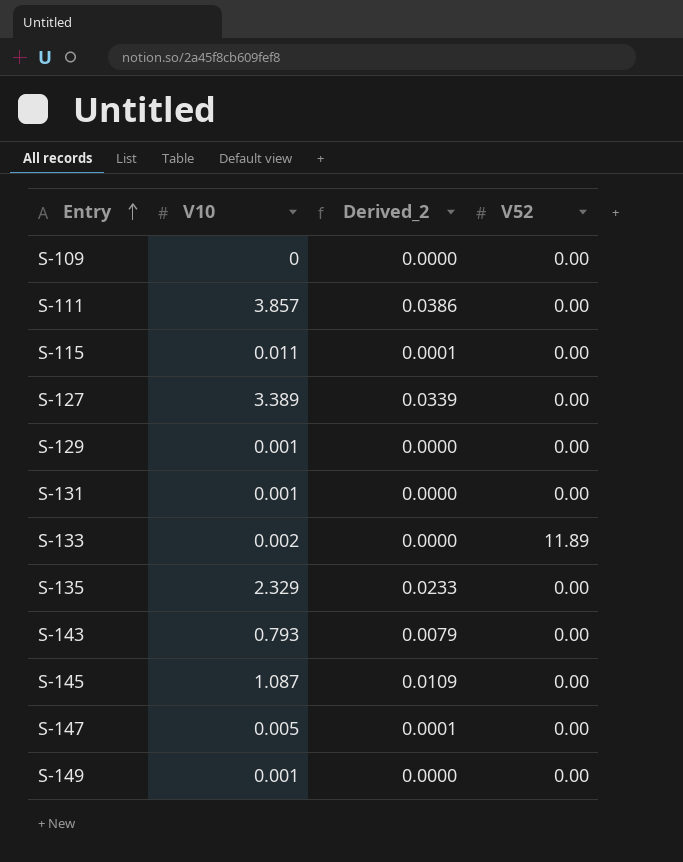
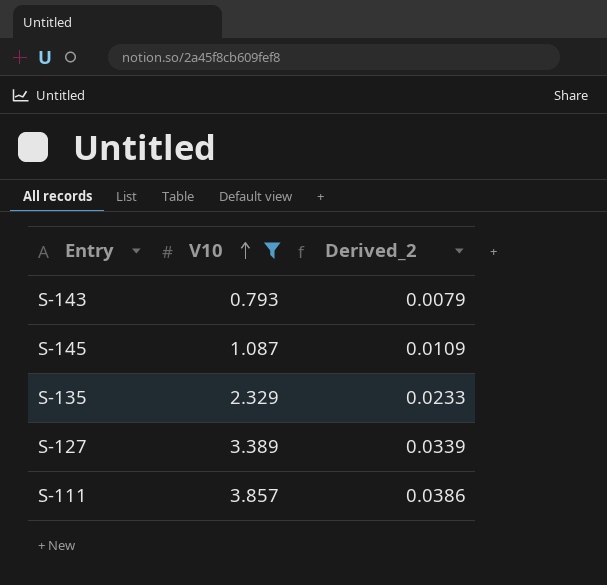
filter: none -> V10 >= 0.793
row order: Entry ascending -> V10 ascending
column V52 | position: 4 -> none

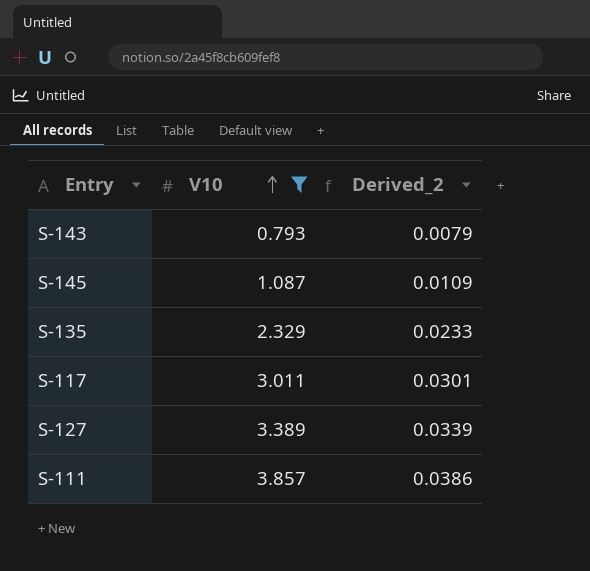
row S-117: none -> 3.011 | 0.0301

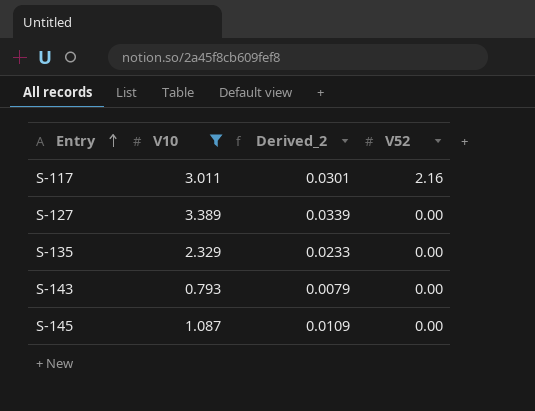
row order: V10 ascending -> Entry ascending
column V52 | position: none -> 4
row S-111: 3.857 | 0.0386 -> none

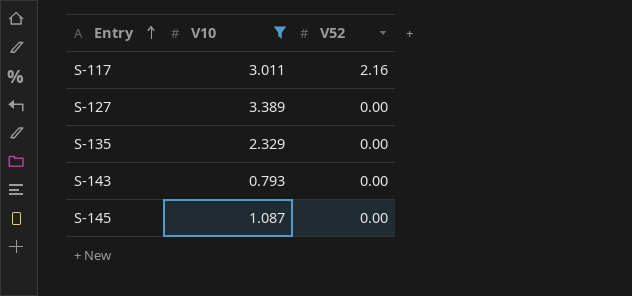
column Derived_2 | formula: [V10] * 0.01 -> none

